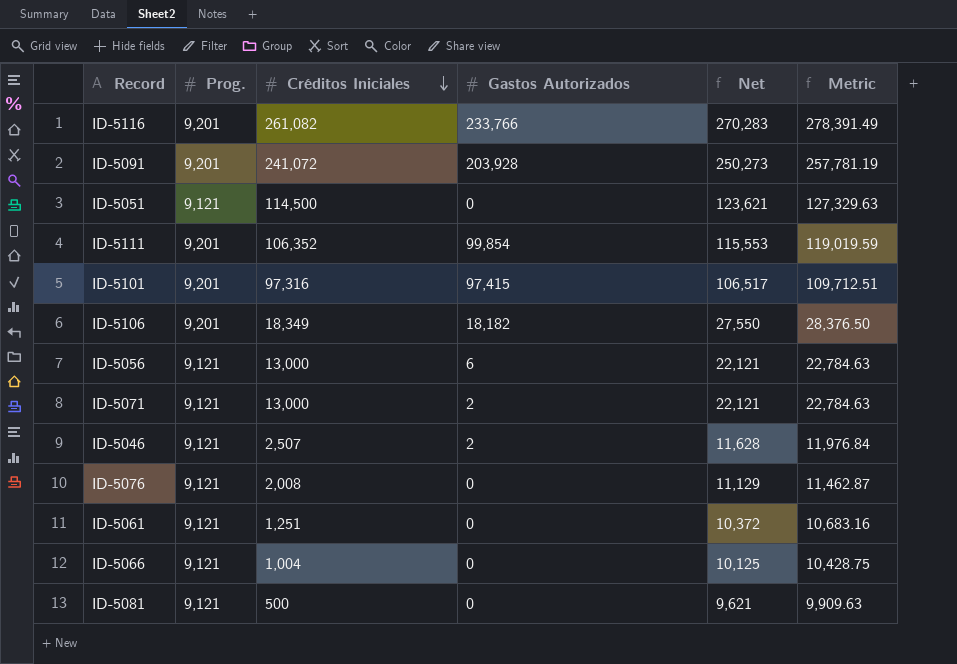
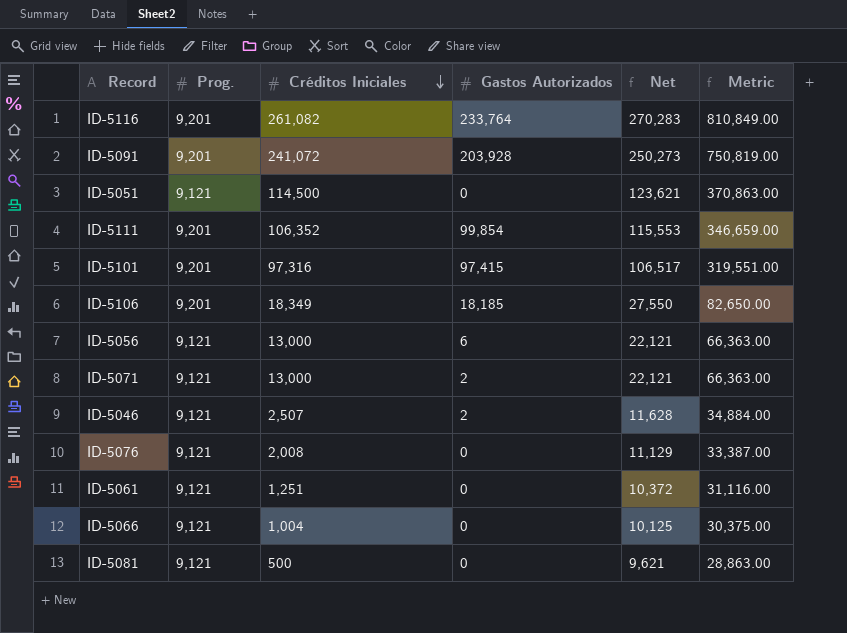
column Metric | formula: [Net] * 1.03 -> [Net] * 3
ID-5116 | Gastos Autorizados: 233,766 -> 233,764
ID-5106 | Gastos Autorizados: 18,182 -> 18,185

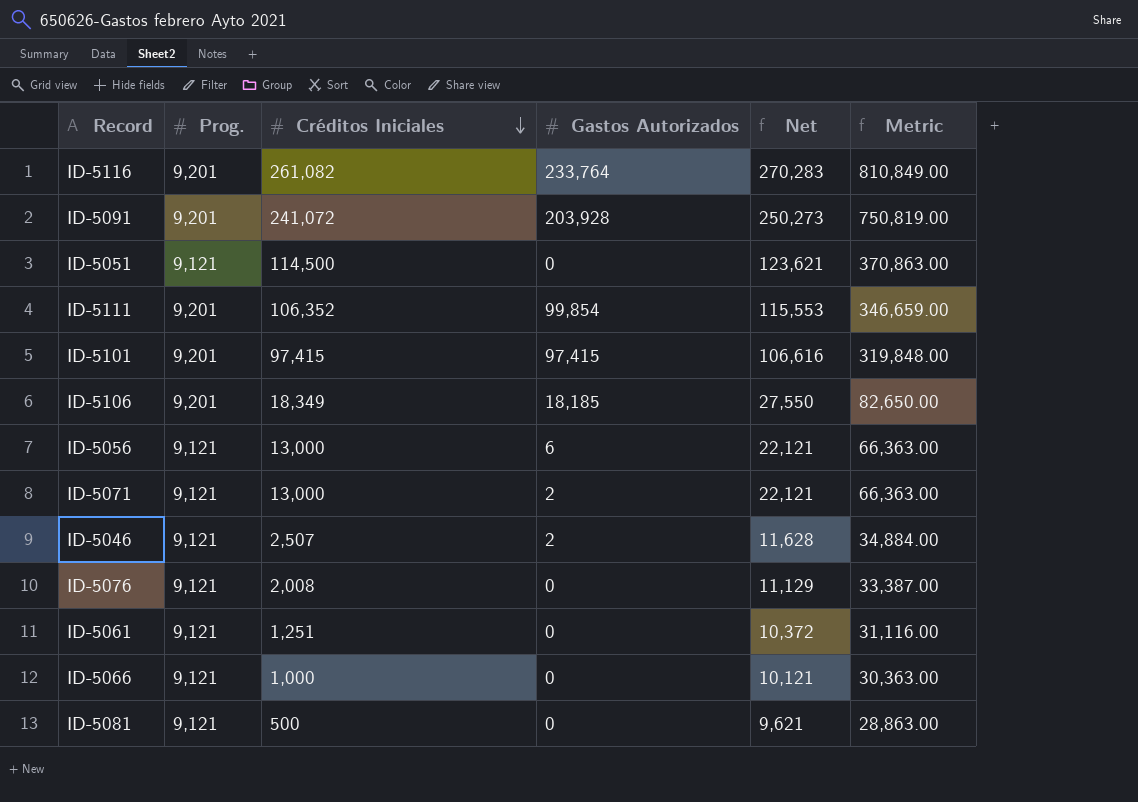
ID-5101 | Créditos Iniciales: 97,316 -> 97,415
ID-5101 | Net: 106,517 -> 106,616
ID-5101 | Metric: 319,551.00 -> 319,848.00
ID-5066 | Créditos Iniciales: 1,004 -> 1,000
ID-5066 | Net: 10,125 -> 10,121
ID-5066 | Metric: 30,375.00 -> 30,363.00

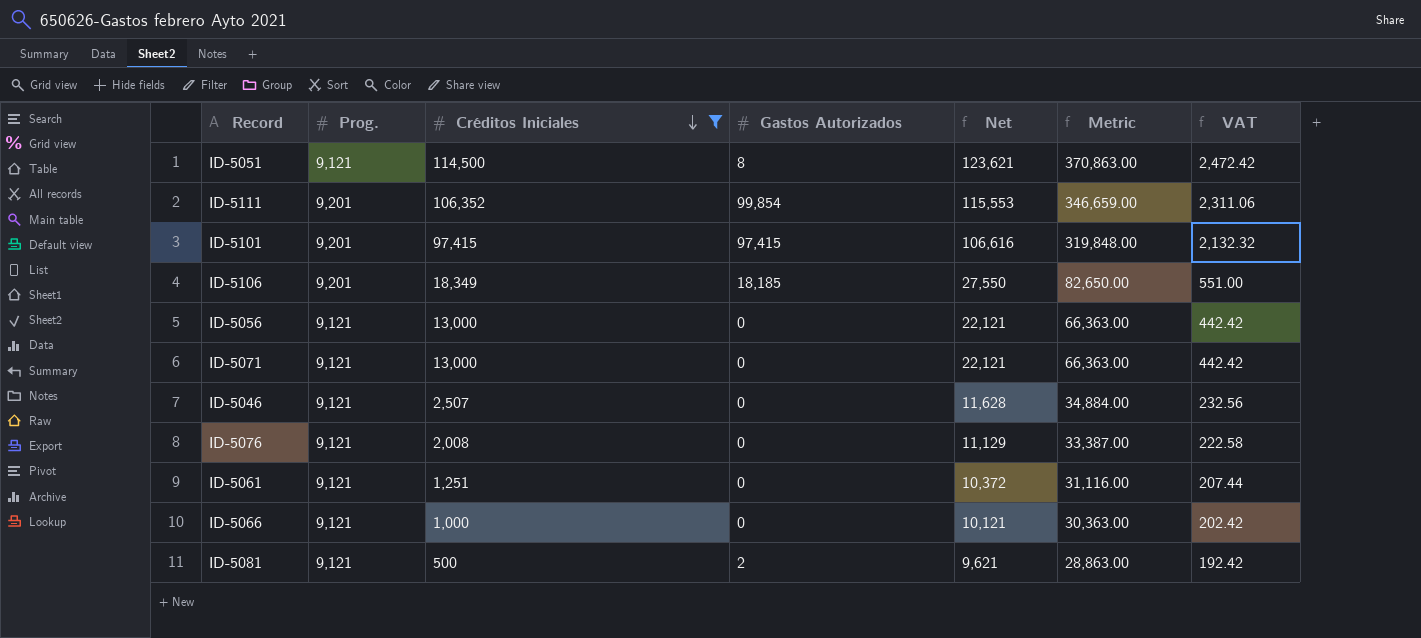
filter: none -> Créditos Iniciales <= 114,500
column VAT | formula: none -> [Net] * 0.02
ID-5051 | Gastos Autorizados: 0 -> 8
ID-5056 | Gastos Autorizados: 6 -> 0
ID-5071 | Gastos Autorizados: 2 -> 0
ID-5046 | Gastos Autorizados: 2 -> 0
ID-5081 | Gastos Autorizados: 0 -> 2

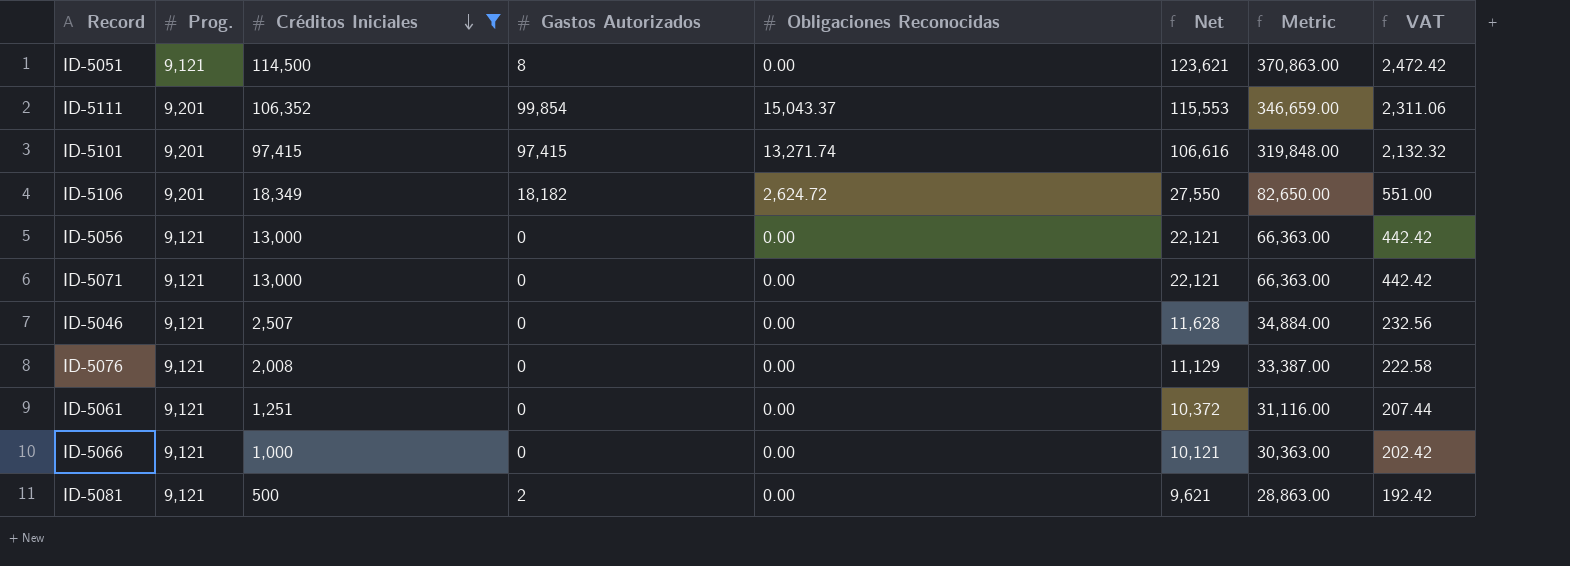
column Obligaciones Reconocidas | position: none -> 5
ID-5106 | Gastos Autorizados: 18,185 -> 18,182

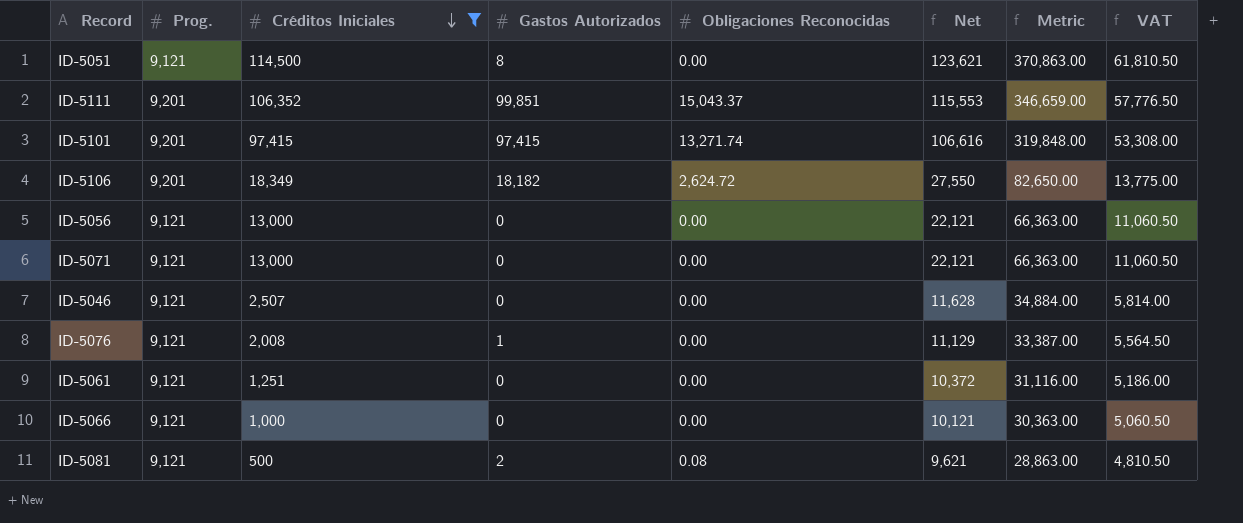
column VAT | formula: [Net] * 0.02 -> [Net] * 0.5
ID-5111 | Gastos Autorizados: 99,854 -> 99,851
ID-5076 | Gastos Autorizados: 0 -> 1
ID-5081 | Obligaciones Reconocidas: 0.00 -> 0.08

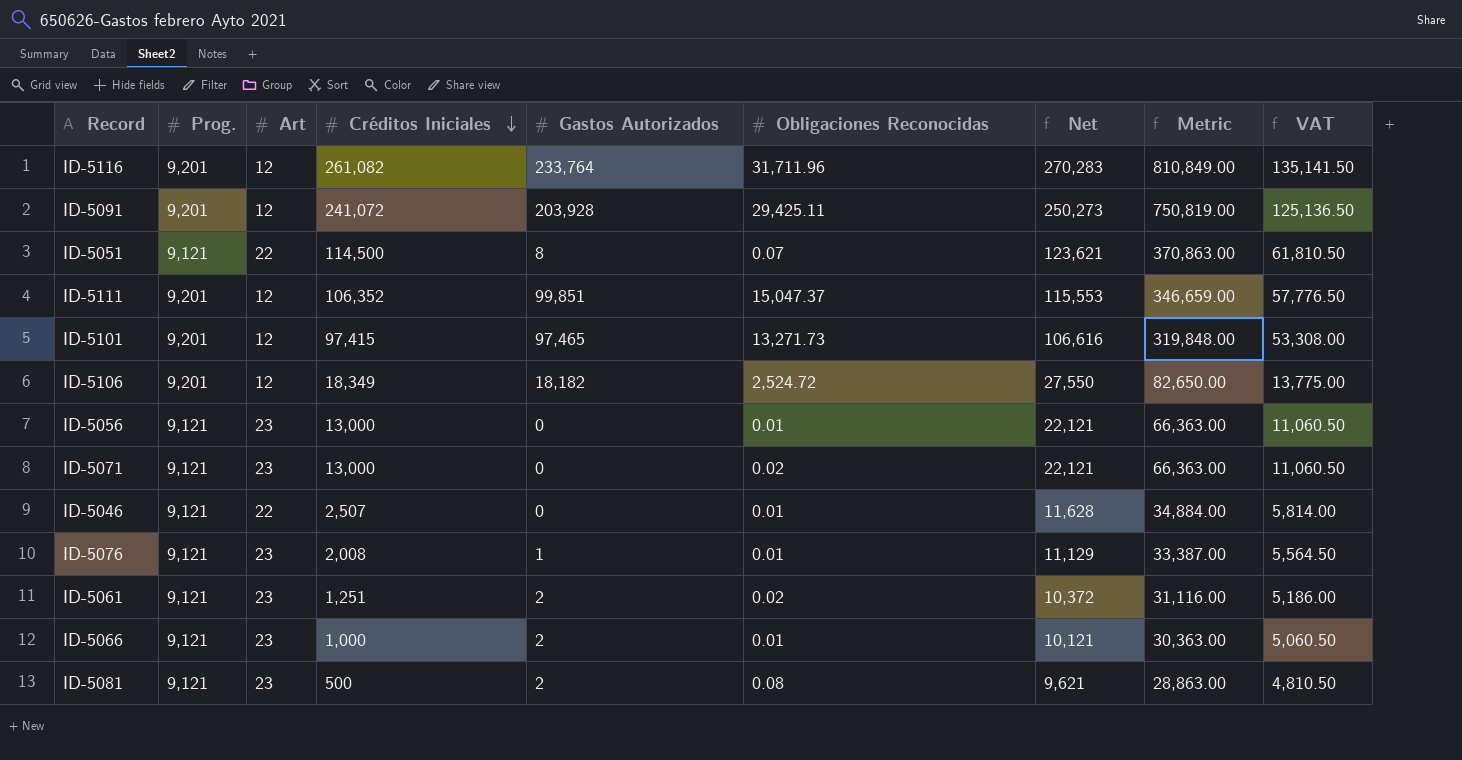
filter: Créditos Iniciales <= 114,500 -> none
column Art | position: none -> 3
ID-5051 | Obligaciones Reconocidas: 0.00 -> 0.07
ID-5111 | Obligaciones Reconocidas: 15,043.37 -> 15,047.37
ID-5101 | Gastos Autorizados: 97,415 -> 97,465
ID-5101 | Obligaciones Reconocidas: 13,271.74 -> 13,271.73
ID-5106 | Obligaciones Reconocidas: 2,624.72 -> 2,524.72
ID-5056 | Obligaciones Reconocidas: 0.00 -> 0.01
ID-5071 | Obligaciones Reconocidas: 0.00 -> 0.02
ID-5046 | Obligaciones Reconocidas: 0.00 -> 0.01
ID-5076 | Obligaciones Reconocidas: 0.00 -> 0.01
ID-5061 | Gastos Autorizados: 0 -> 2
ID-5061 | Obligaciones Reconocidas: 0.00 -> 0.02
ID-5066 | Gastos Autorizados: 0 -> 2
ID-5066 | Obligaciones Reconocidas: 0.00 -> 0.01

